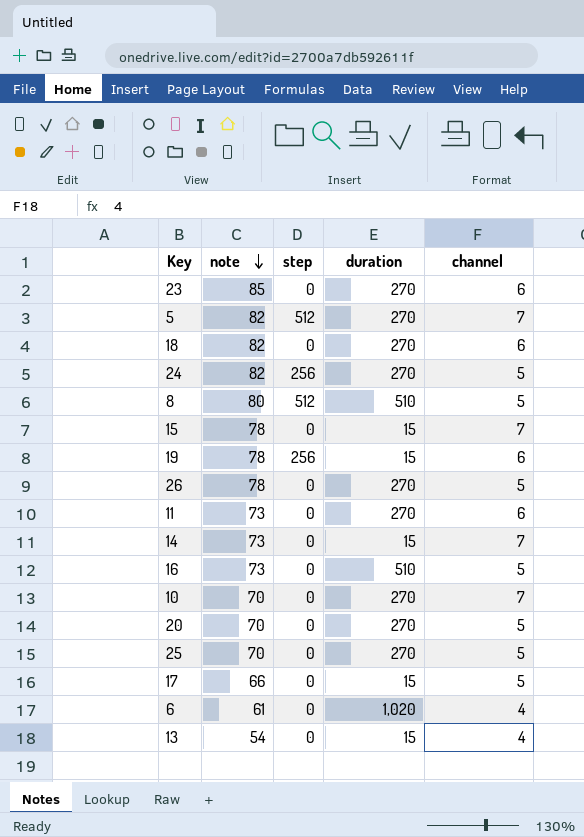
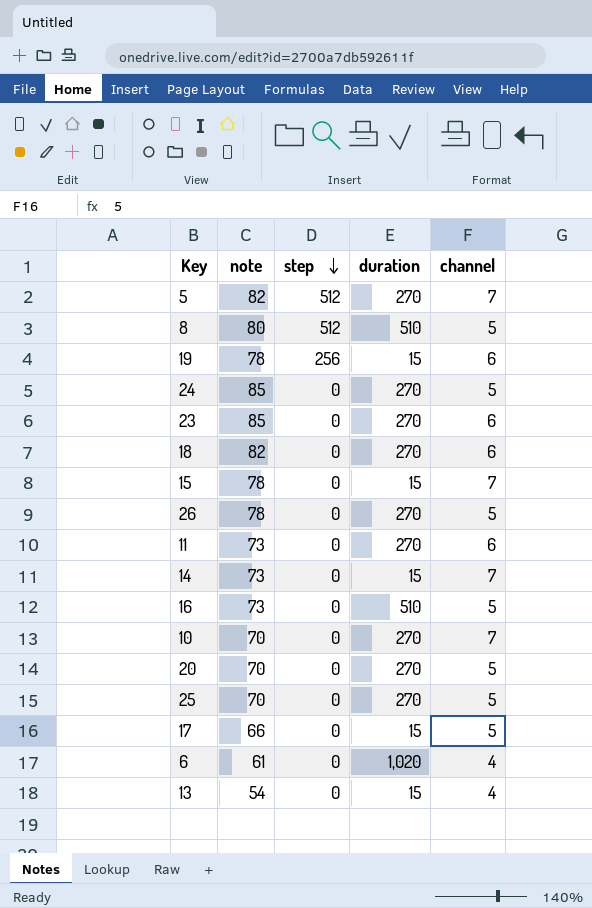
row order: note descending -> step descending
24 | note: 82 -> 85
24 | step: 256 -> 0

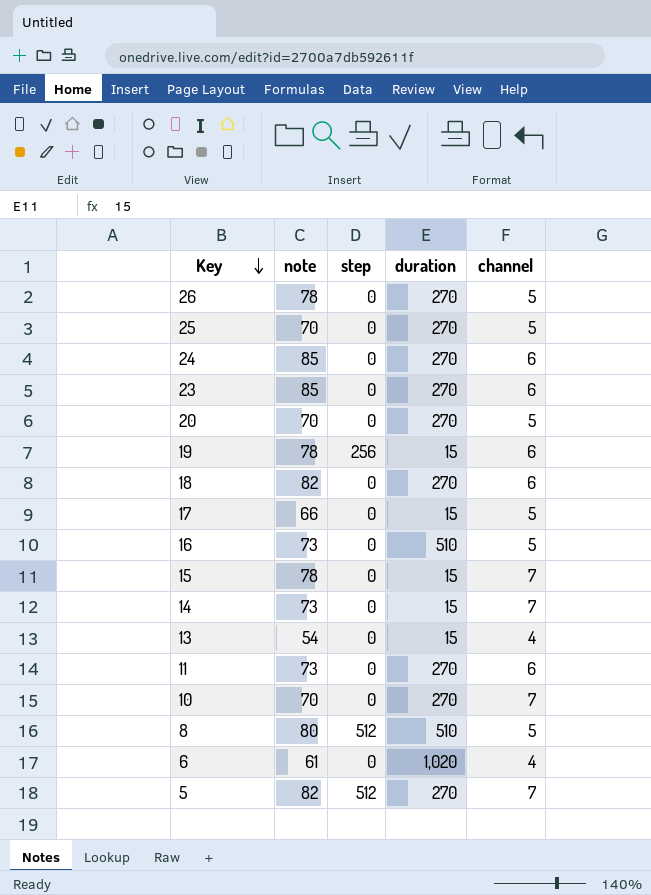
row order: step descending -> Key descending
24 | channel: 5 -> 6

